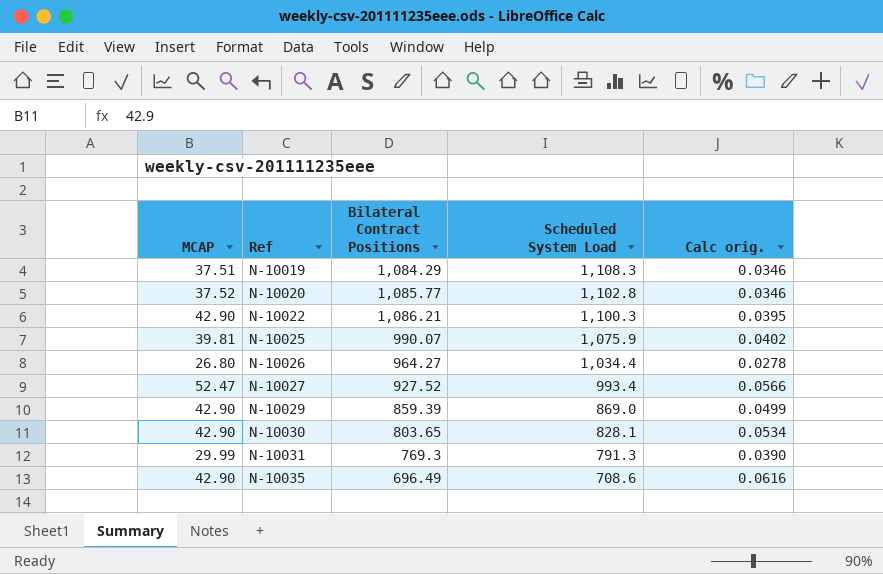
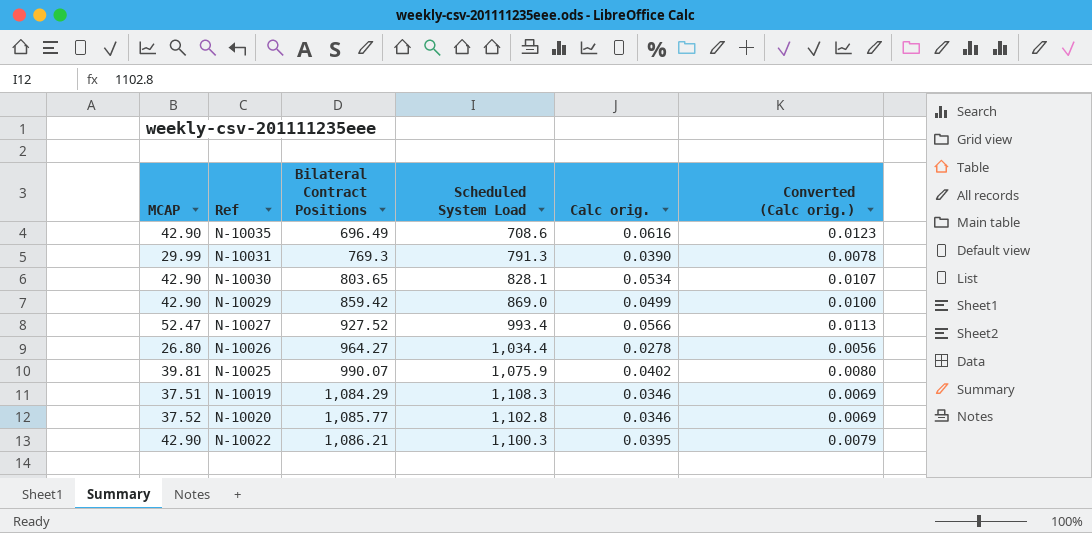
row order: Ref ascending -> Bilateral Contract Positions ascending
column Converted (Calc orig.) | formula: none -> [Calc orig.] * 0.2
N-10029 | Bilateral Contract Positions: 859.39 -> 859.42

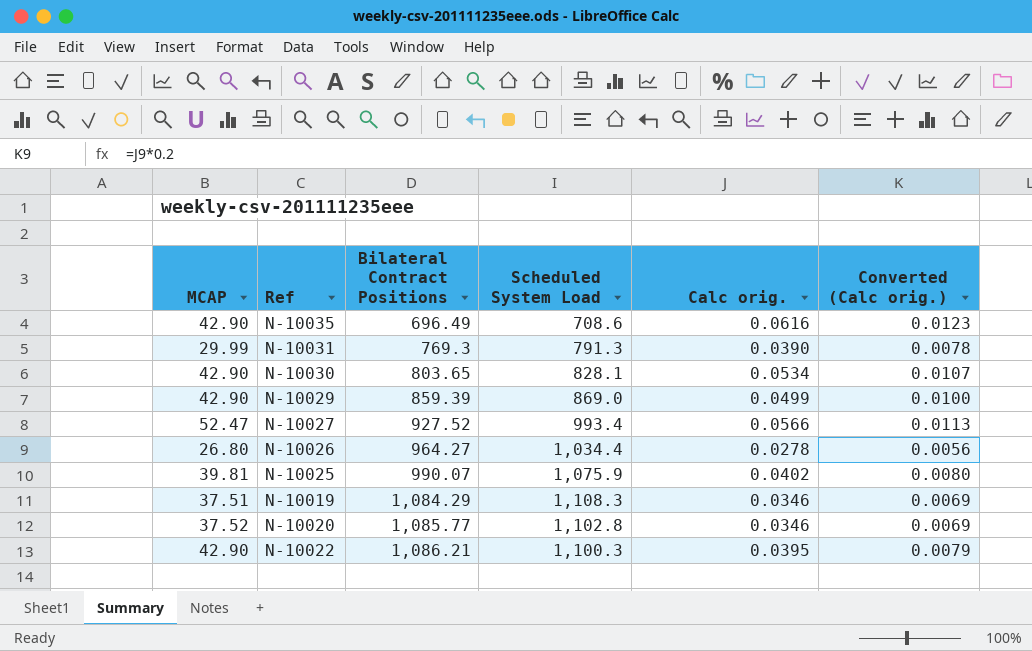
N-10029 | Bilateral Contract Positions: 859.42 -> 859.39

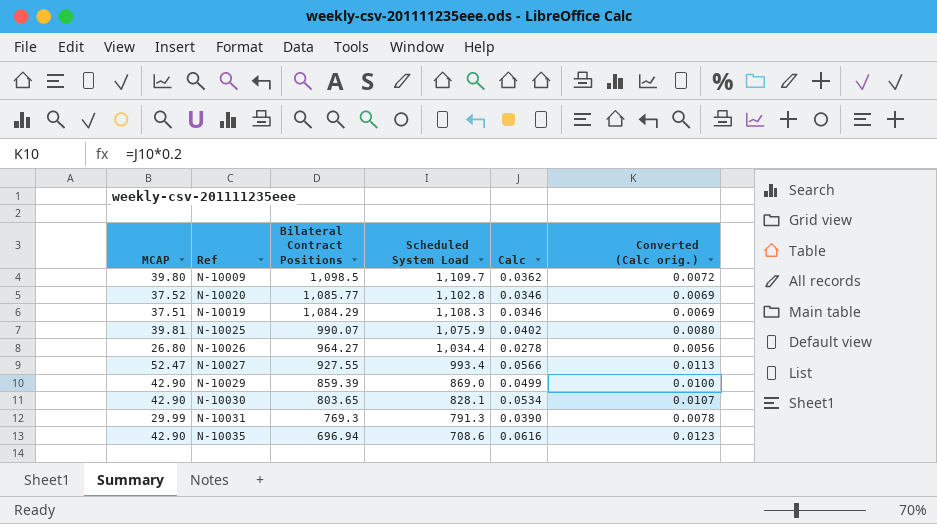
row order: Bilateral Contract Positions ascending -> Bilateral Contract Positions descending
column name: Calc orig. -> Calc
row N-10022: 42.90 | 1,086.21 | 1,100.3 | 0.0395 | 0.0079 -> none
row N-10009: none -> 39.80 | 1,098.5 | 1,109.7 | 0.0362 | 0.0072
N-10027 | Bilateral Contract Positions: 927.52 -> 927.55
N-10035 | Bilateral Contract Positions: 696.49 -> 696.94

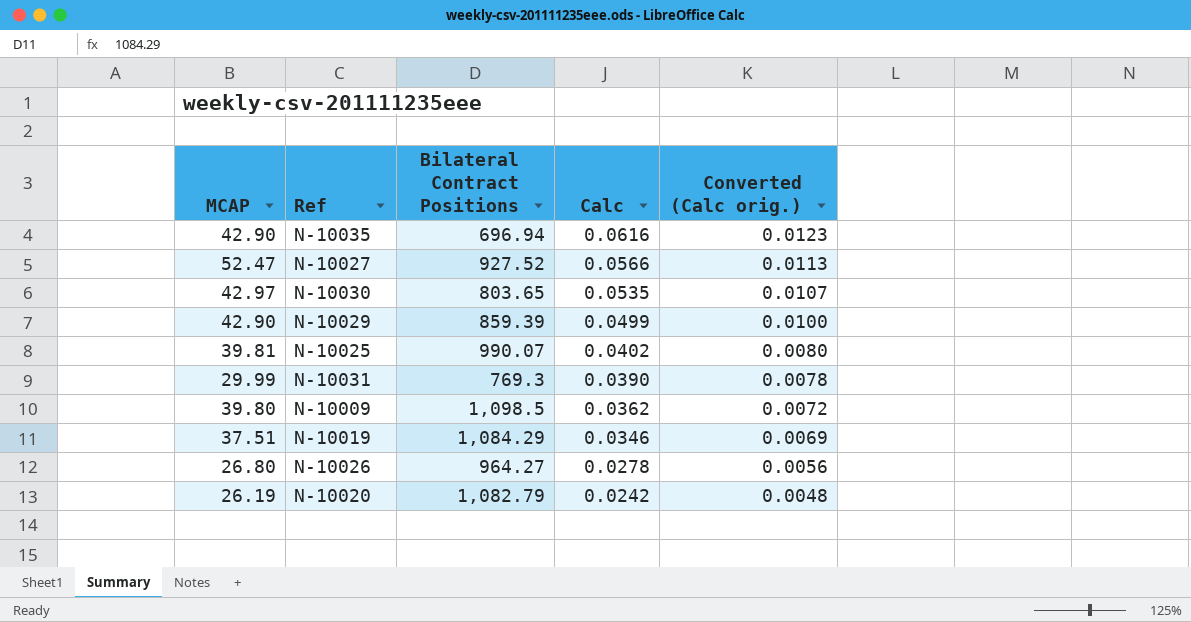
row order: Bilateral Contract Positions descending -> Calc descending
column Scheduled System Load | position: 4 -> none
N-10027 | Bilateral Contract Positions: 927.55 -> 927.52
N-10030 | MCAP: 42.90 -> 42.97
N-10030 | Calc: 0.0534 -> 0.0535
N-10020 | MCAP: 37.52 -> 26.19
N-10020 | Bilateral Contract Positions: 1,085.77 -> 1,082.79
N-10020 | Calc: 0.0346 -> 0.0242
N-10020 | Converted (Calc orig.): 0.0069 -> 0.0048

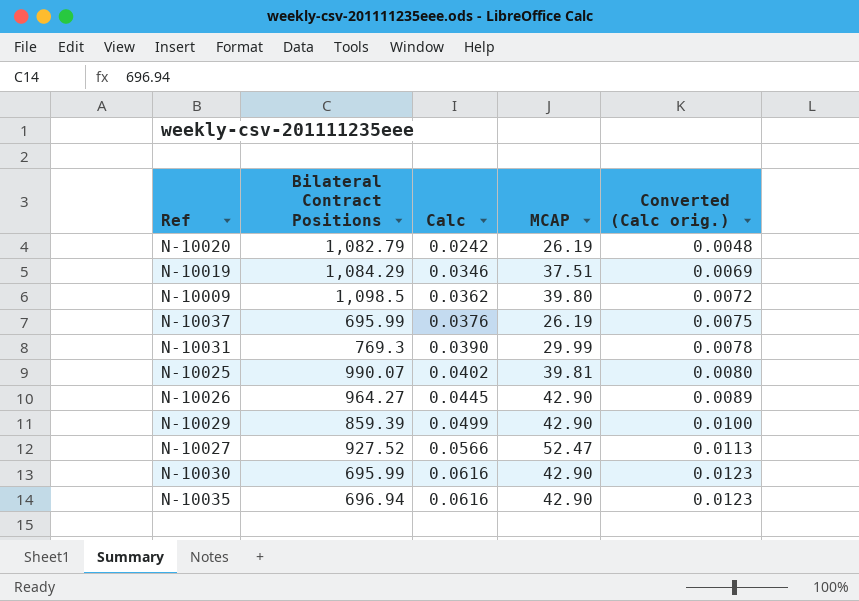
row order: Calc descending -> Calc ascending
column MCAP | position: 1 -> 4
row N-10037: none -> 695.99 | 0.0376 | 26.19 | 0.0075
N-10026 | Calc: 0.0278 -> 0.0445
N-10026 | MCAP: 26.80 -> 42.90
N-10026 | Converted (Calc orig.): 0.0056 -> 0.0089
N-10030 | Bilateral Contract Positions: 803.65 -> 695.99
N-10030 | Calc: 0.0535 -> 0.0616
N-10030 | MCAP: 42.97 -> 42.90
N-10030 | Converted (Calc orig.): 0.0107 -> 0.0123

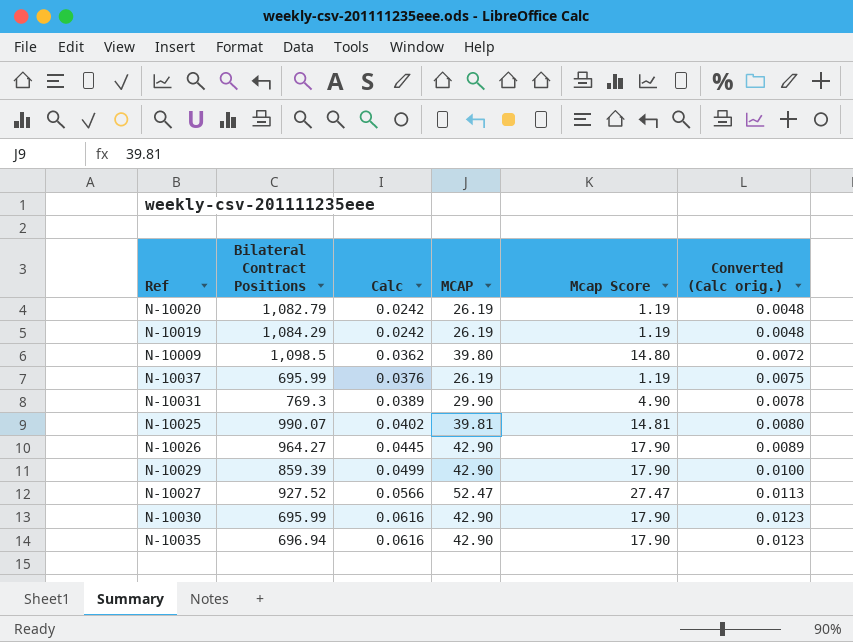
column Mcap Score | formula: none -> [MCAP] - 25
N-10019 | Calc: 0.0346 -> 0.0242
N-10019 | MCAP: 37.51 -> 26.19
N-10019 | Converted (Calc orig.): 0.0069 -> 0.0048
N-10031 | Calc: 0.0390 -> 0.0389
N-10031 | MCAP: 29.99 -> 29.90

